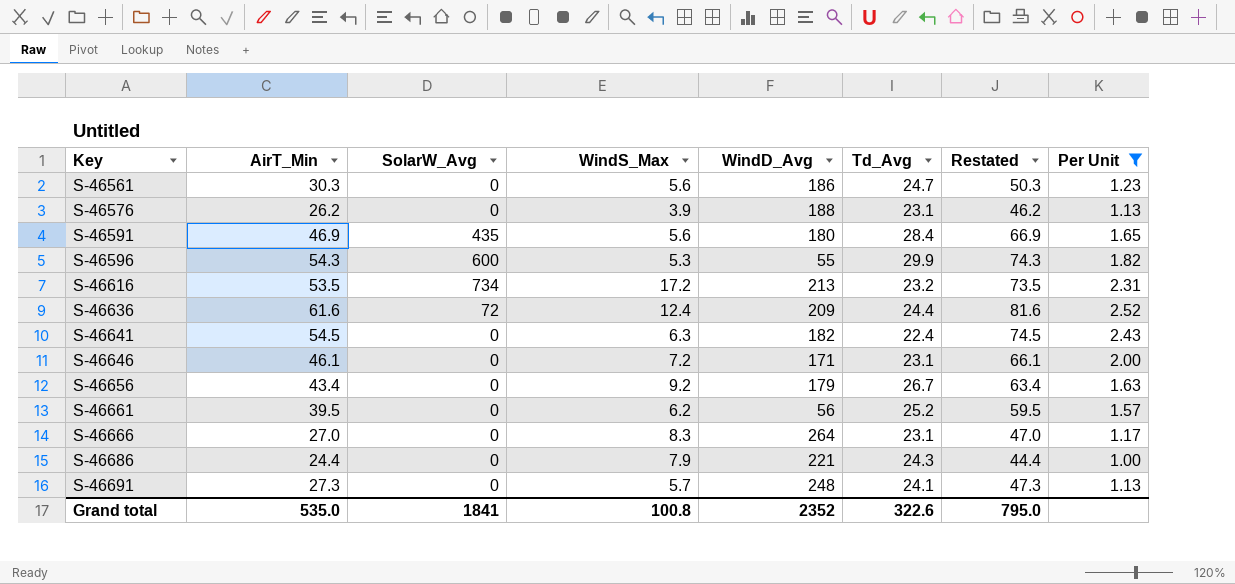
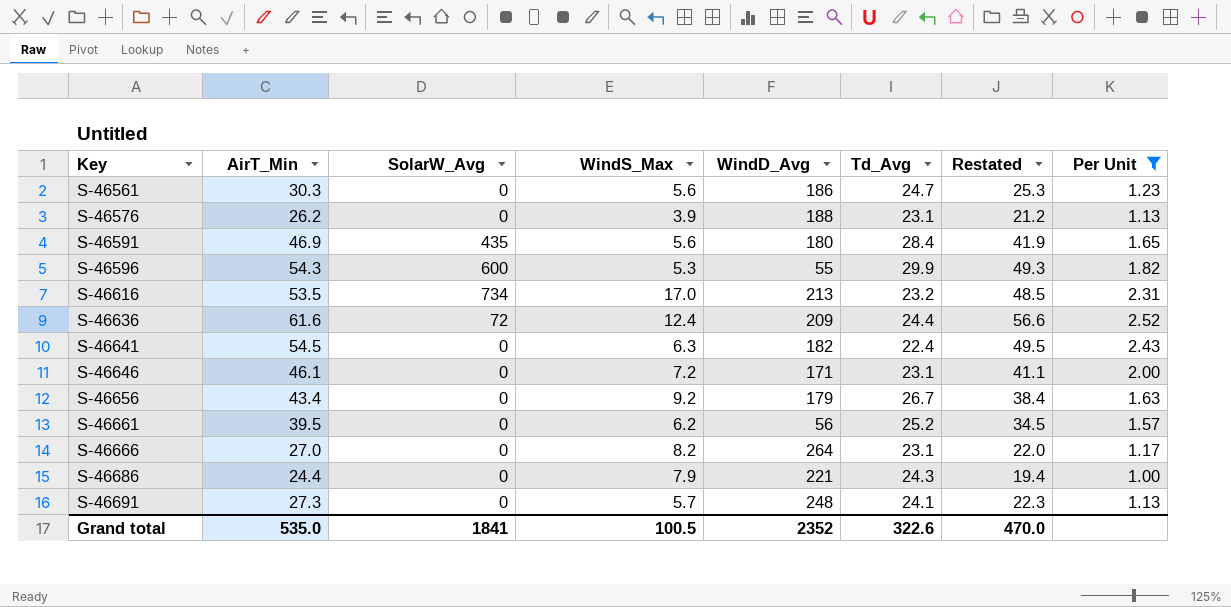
column Restated | formula: [AirT_Min] + 20 -> [AirT_Min] - 5
S-46616 | WindS_Max: 17.2 -> 17.0
S-46666 | WindS_Max: 8.3 -> 8.2
Grand total | WindS_Max: 100.8 -> 100.5
Grand total | Restated: 795.0 -> 470.0

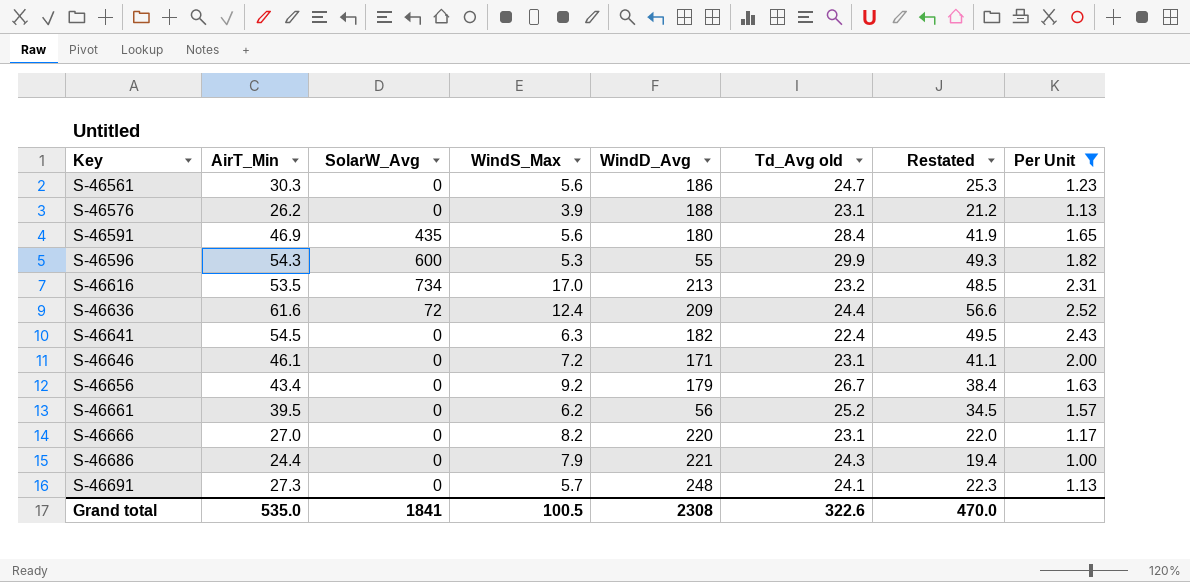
column name: Td_Avg -> Td_Avg old
S-46666 | WindD_Avg: 264 -> 220
Grand total | WindD_Avg: 2352 -> 2308

